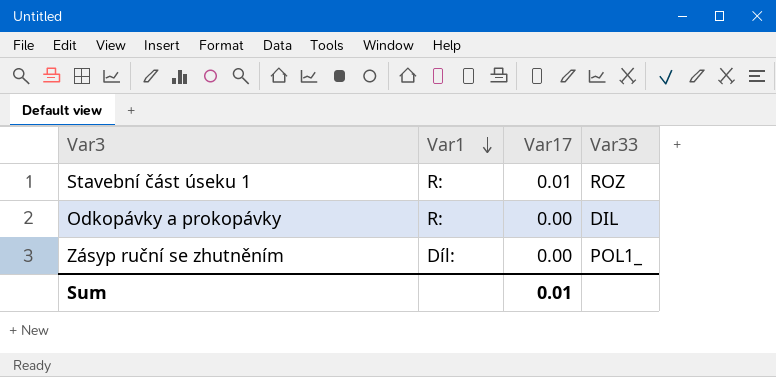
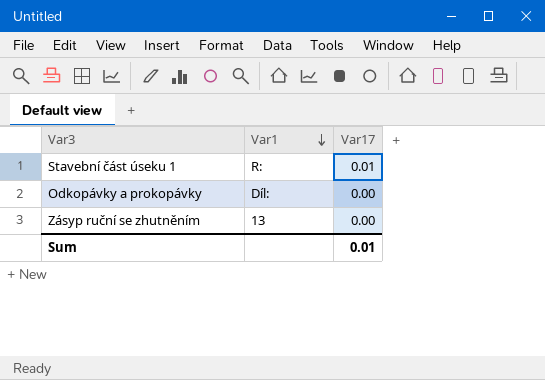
column Var33 | position: 4 -> none
Odkopávky a prokopávky | Var1: R: -> Díl:
Zásyp ruční se zhutněním | Var1: Díl: -> 13

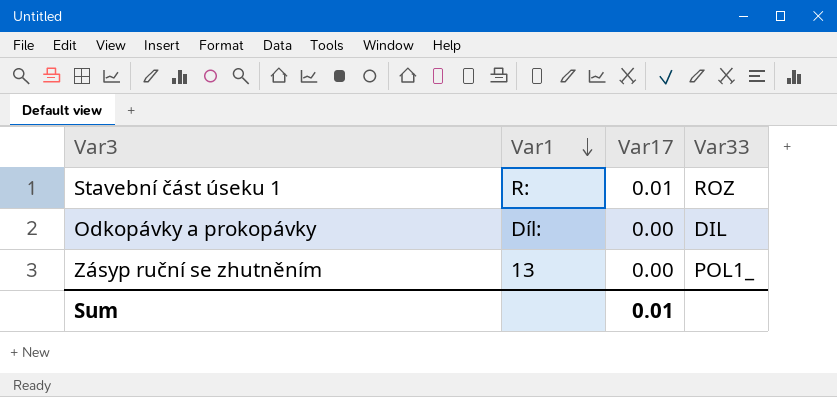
column Var33 | position: none -> 4

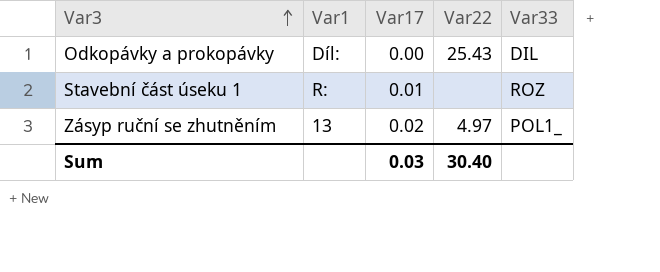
row order: Var1 descending -> Var3 ascending
column Var22 | position: none -> 4
Zásyp ruční se zhutněním | Var17: 0.00 -> 0.02
Sum | Var17: 0.01 -> 0.03

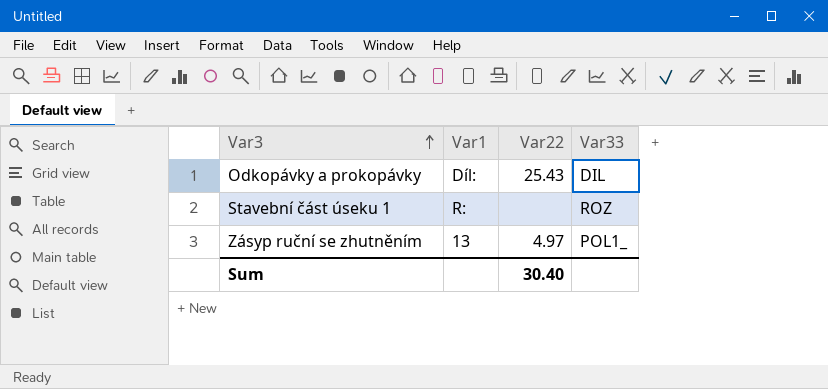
column Var17 | position: 3 -> none

